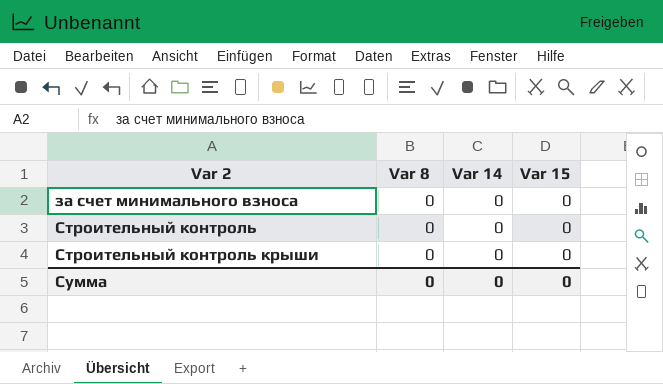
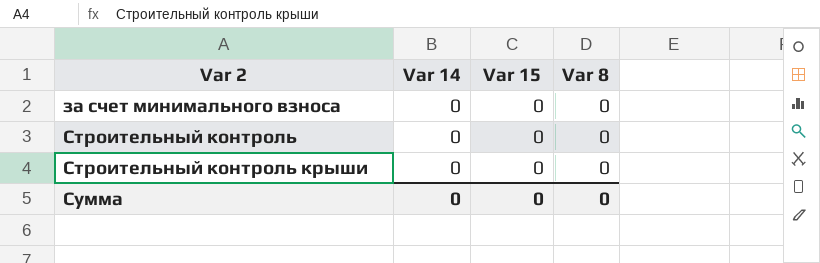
column Var 8 | position: 2 -> 4

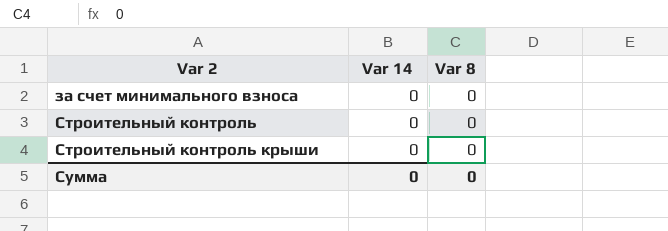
column Var 15 | position: 3 -> none

